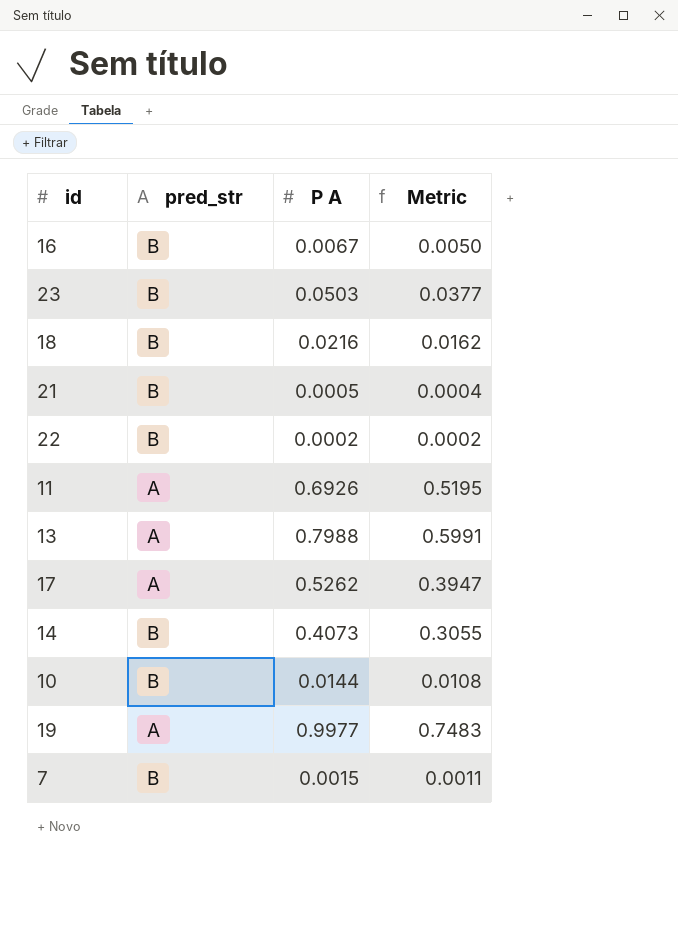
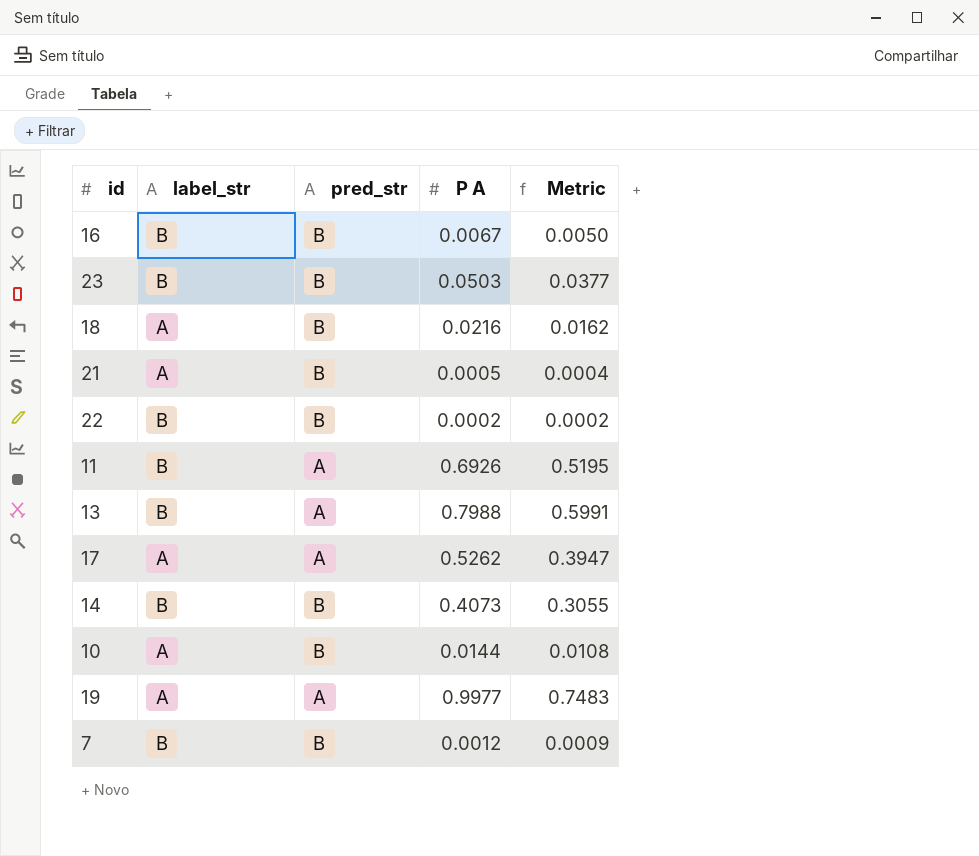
column label_str | position: none -> 2
7 | P A: 0.0015 -> 0.0012
7 | Metric: 0.0011 -> 0.0009

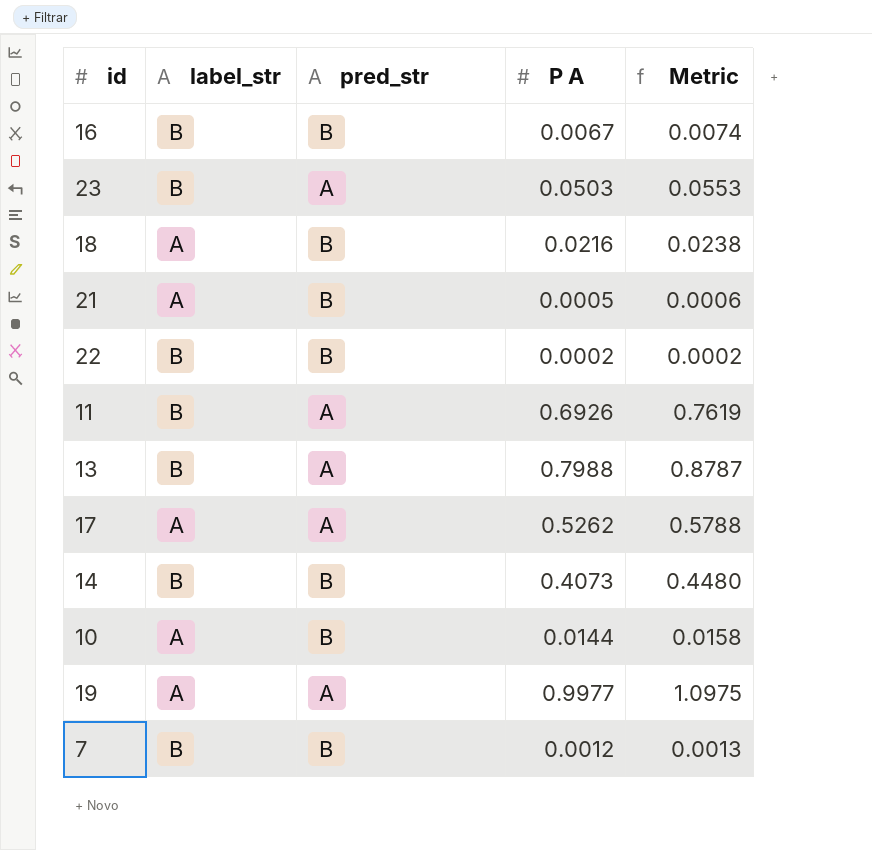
column Metric | formula: [P A] * 0.75 -> [P A] * 1.1
23 | pred_str: B -> A

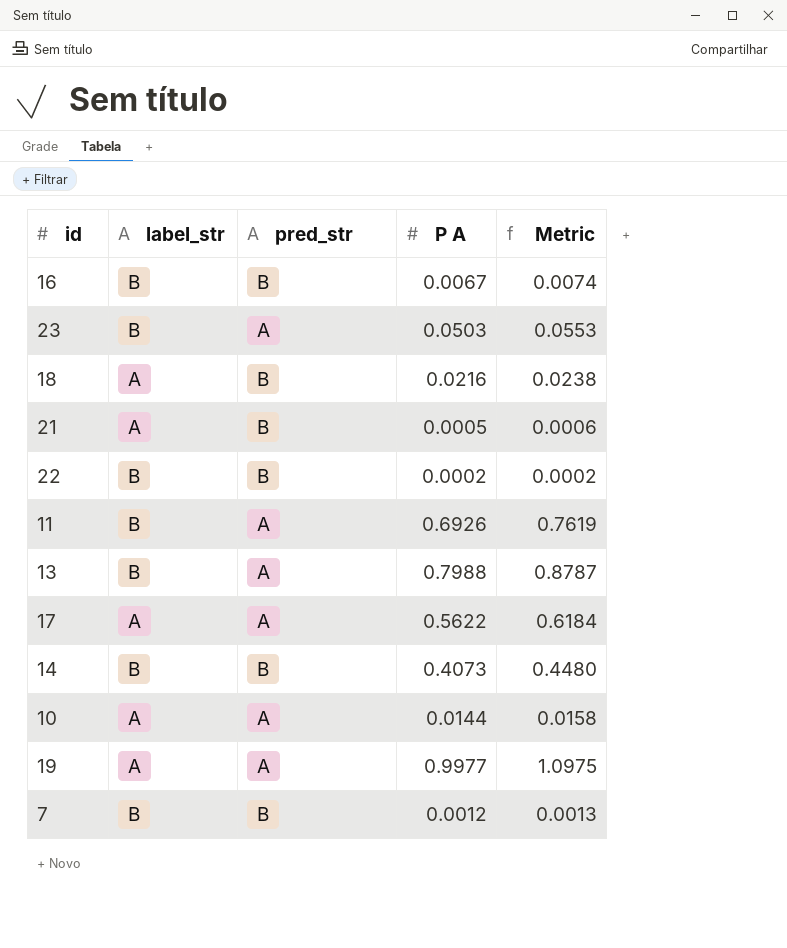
17 | P A: 0.5262 -> 0.5622
17 | Metric: 0.5788 -> 0.6184
10 | pred_str: B -> A

